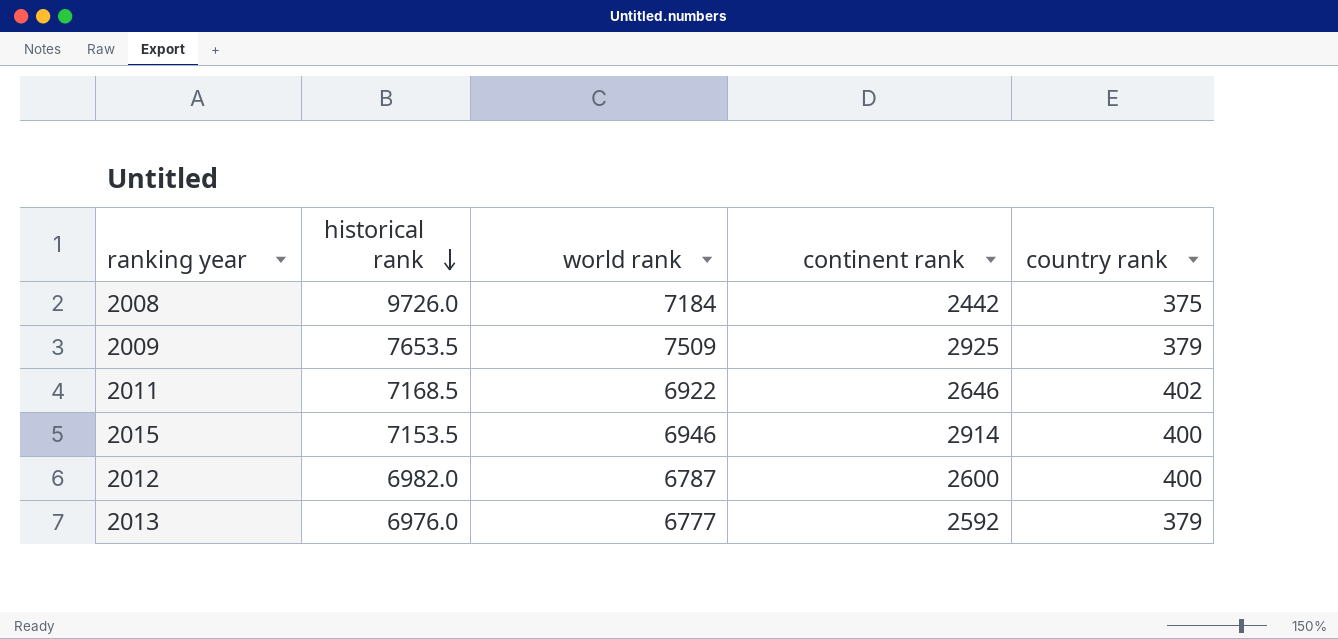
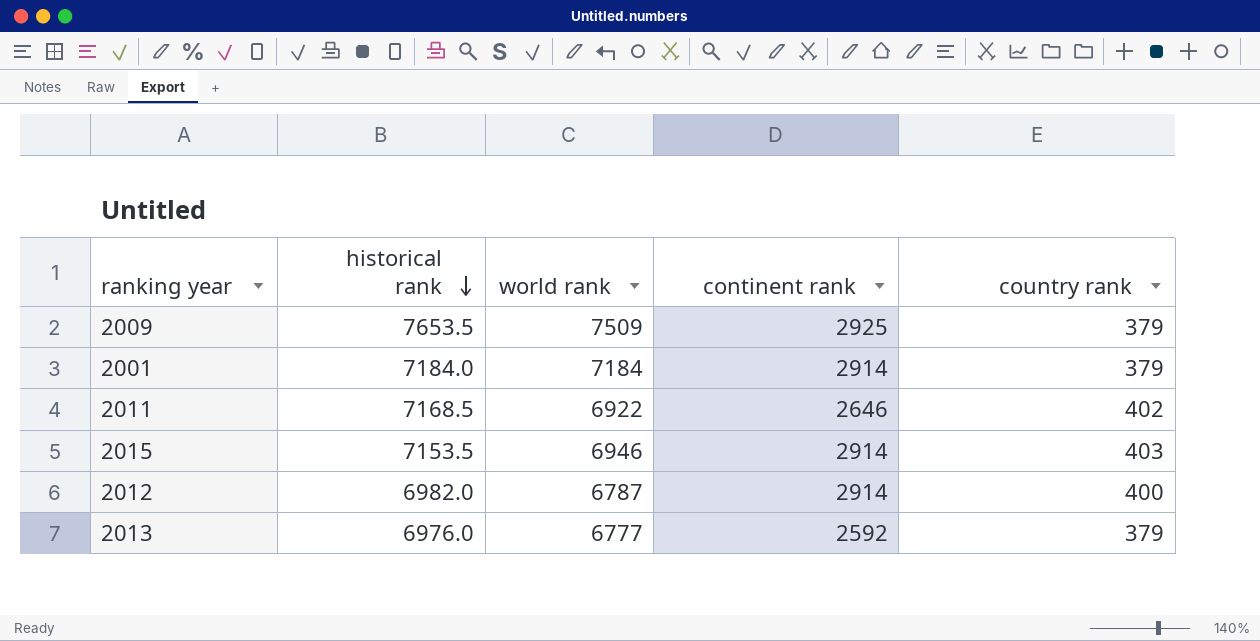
row 2008: 9726.0 | 7184 | 2442 | 375 -> none
row 2001: none -> 7184.0 | 7184 | 2914 | 379
2015 | country rank: 400 -> 403
2012 | continent rank: 2600 -> 2914

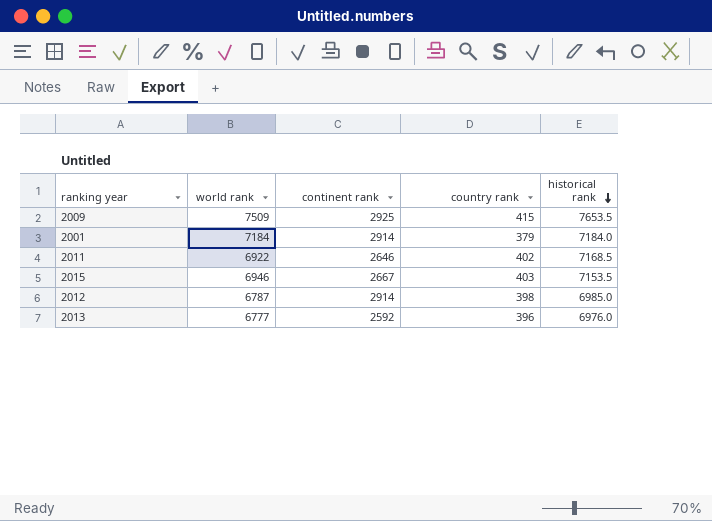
column historical rank | position: 2 -> 5
2009 | country rank: 379 -> 415
2015 | continent rank: 2914 -> 2667
2012 | country rank: 400 -> 398
2012 | historical rank: 6982.0 -> 6985.0
2013 | country rank: 379 -> 396

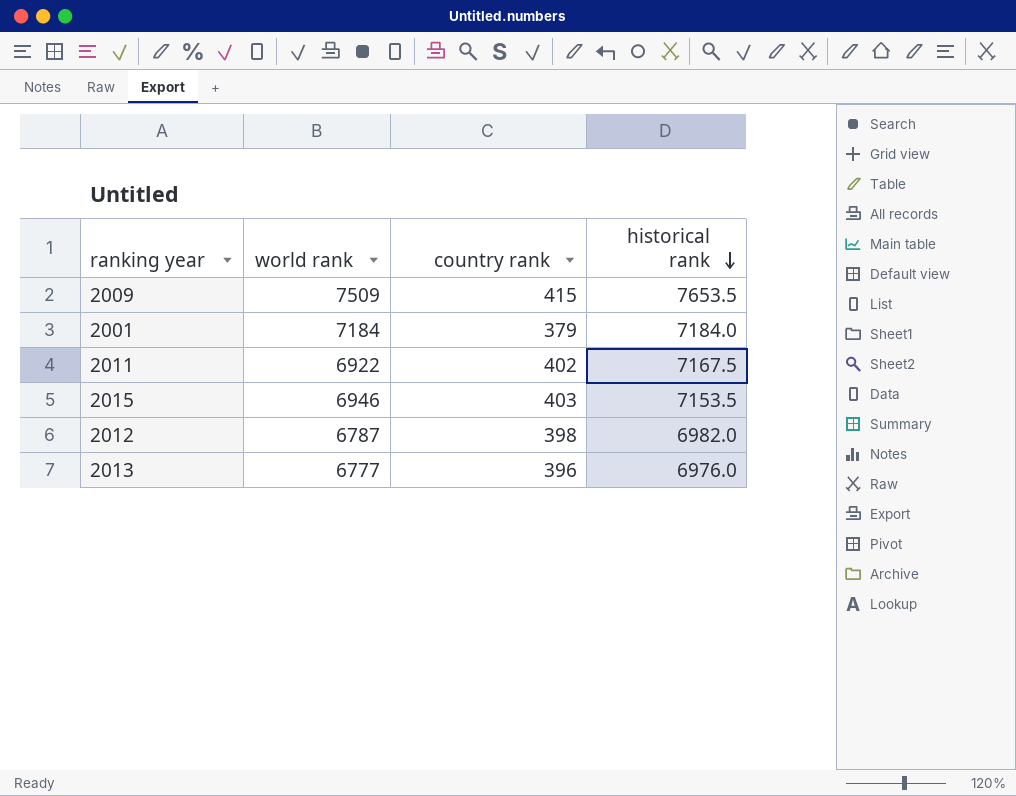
column continent rank | position: 3 -> none
2011 | historical rank: 7168.5 -> 7167.5
2012 | historical rank: 6985.0 -> 6982.0

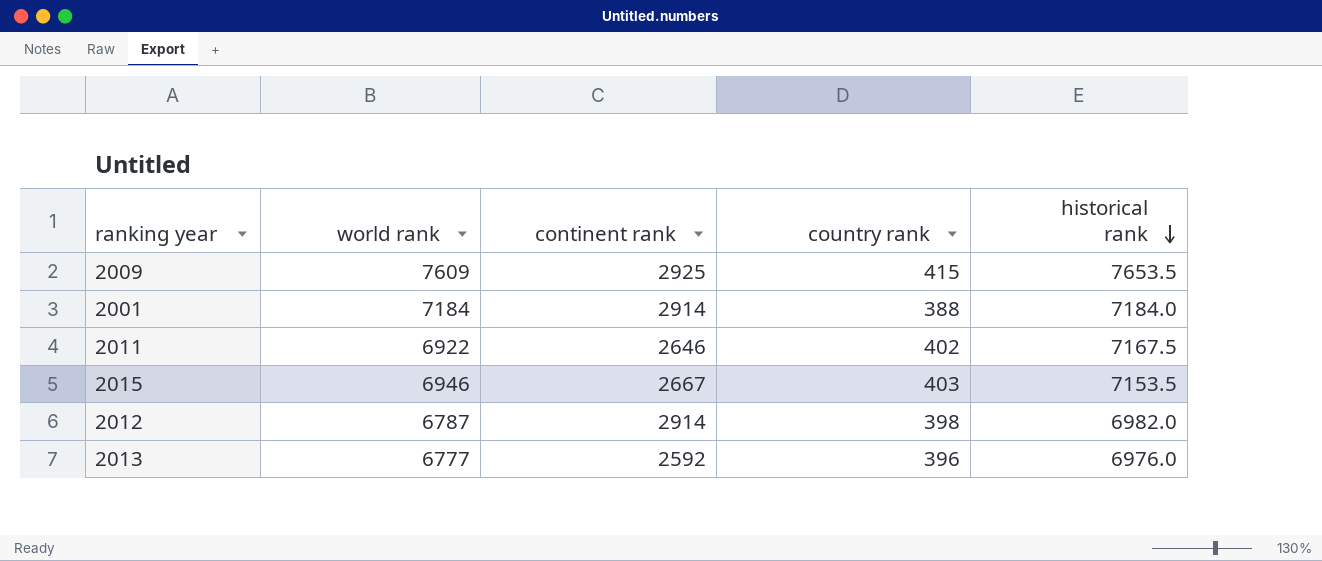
column continent rank | position: none -> 3
2009 | world rank: 7509 -> 7609
2001 | country rank: 379 -> 388

